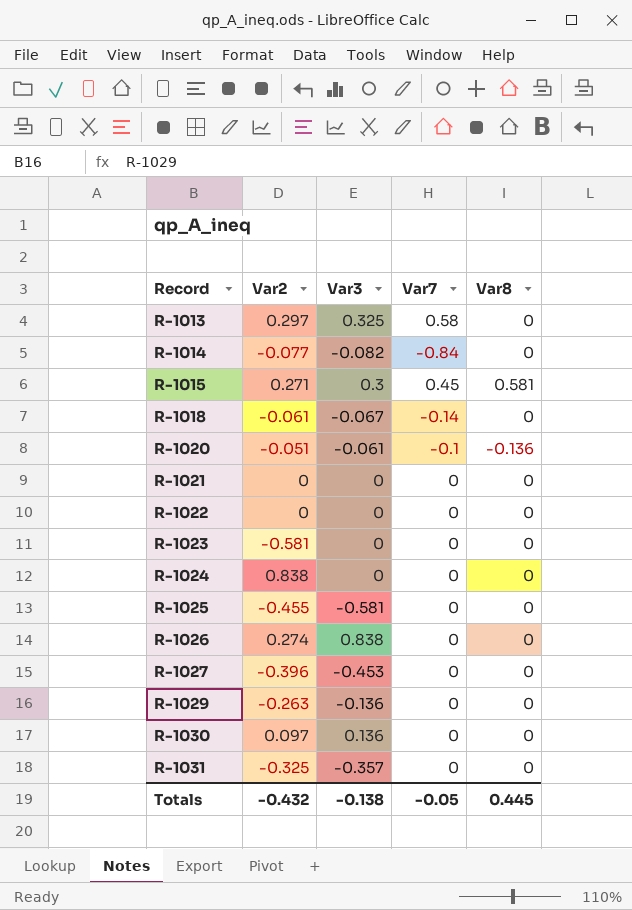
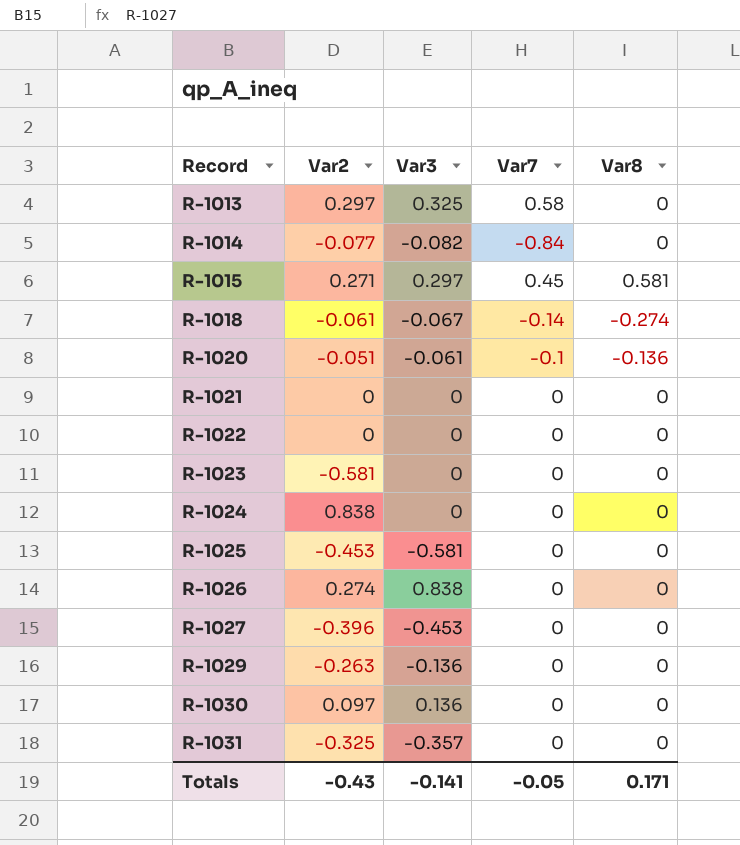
R-1015 | Var3: 0.3 -> 0.297
R-1018 | Var8: 0 -> -0.274
R-1025 | Var2: -0.455 -> -0.453
Totals | Var2: -0.432 -> -0.43
Totals | Var3: -0.138 -> -0.141
Totals | Var8: 0.445 -> 0.171

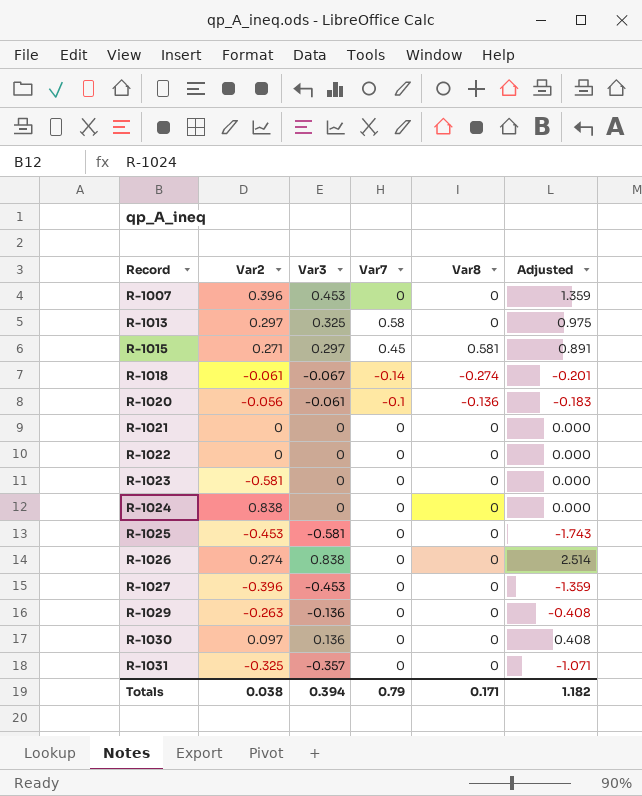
column Adjusted | formula: none -> [Var3] * 3
row R-1014: -0.077 | -0.082 | -0.84 | 0 -> none
row R-1007: none -> 0.396 | 0.453 | 0 | 0 | 1.359
R-1020 | Var2: -0.051 -> -0.056
Totals | Var2: -0.43 -> 0.038
Totals | Var3: -0.141 -> 0.394
Totals | Var7: -0.05 -> 0.79

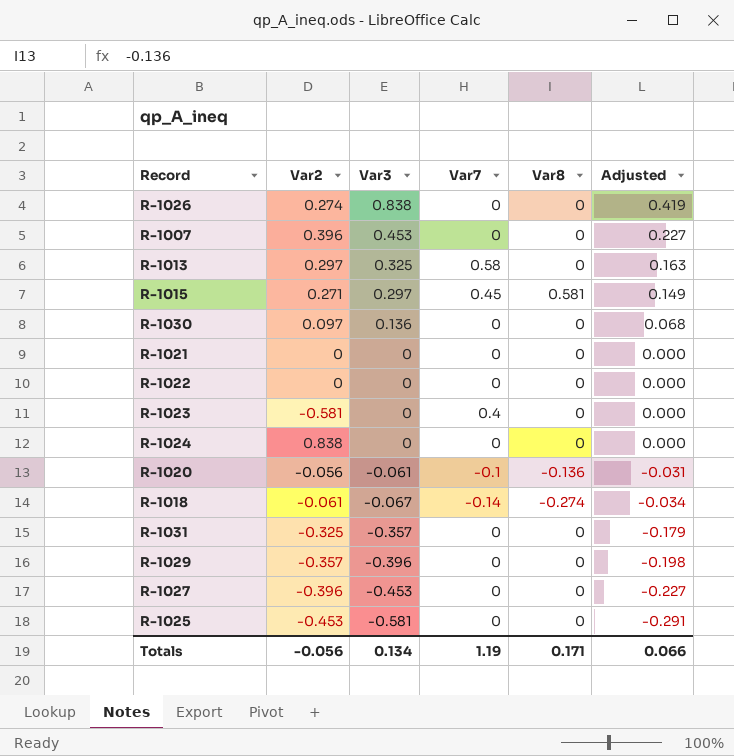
row order: Record ascending -> Var3 descending
column Adjusted | formula: [Var3] * 3 -> [Var3] * 0.5
R-1023 | Var7: 0 -> 0.4
R-1029 | Var2: -0.263 -> -0.357
R-1029 | Var3: -0.136 -> -0.396
Totals | Var2: 0.038 -> -0.056
Totals | Var3: 0.394 -> 0.134
Totals | Var7: 0.79 -> 1.19
Totals | Adjusted: 1.182 -> 0.066

